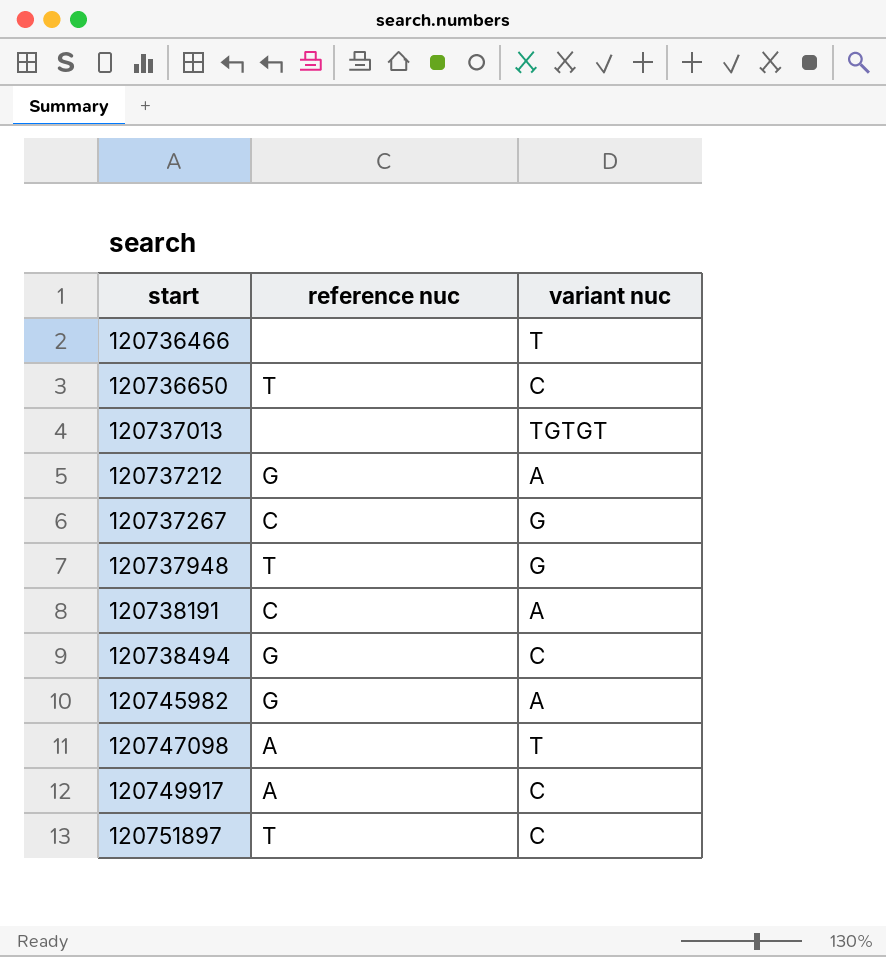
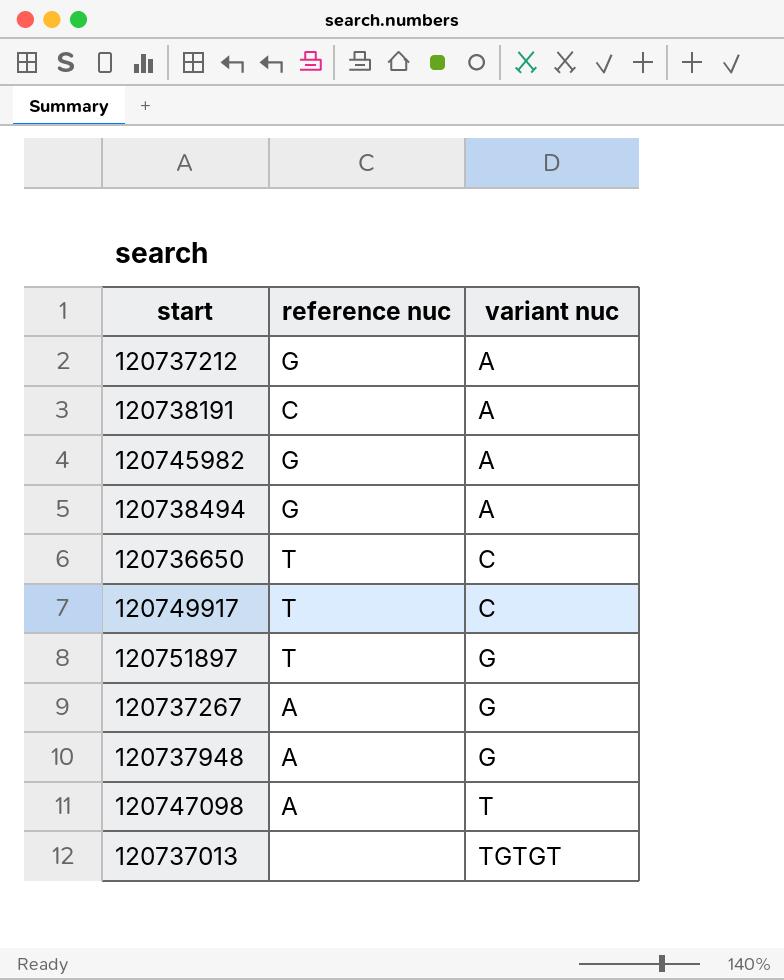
row order: start ascending -> variant nuc ascending
row 120736466: none | T -> none
120738494 | variant nuc: C -> A
120749917 | reference nuc: A -> T
120751897 | variant nuc: C -> G
120737267 | reference nuc: C -> A
120737948 | reference nuc: T -> A

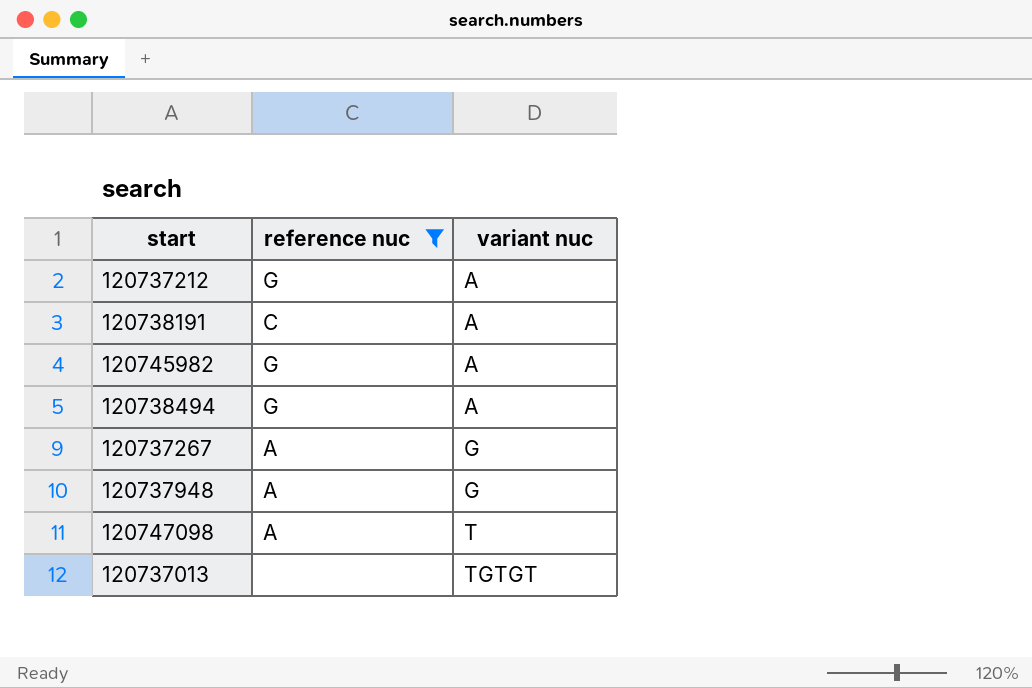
filter: none -> reference nuc != T

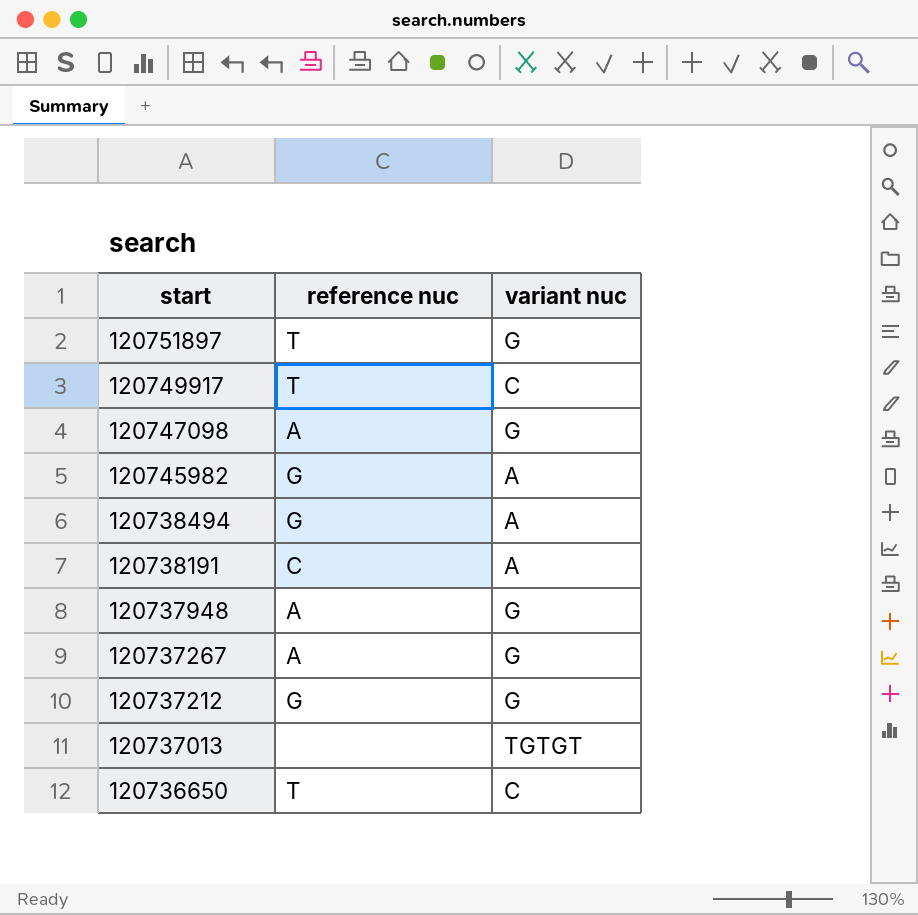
filter: reference nuc != T -> none
row order: variant nuc ascending -> start descending
120747098 | variant nuc: T -> G
120737212 | variant nuc: A -> G

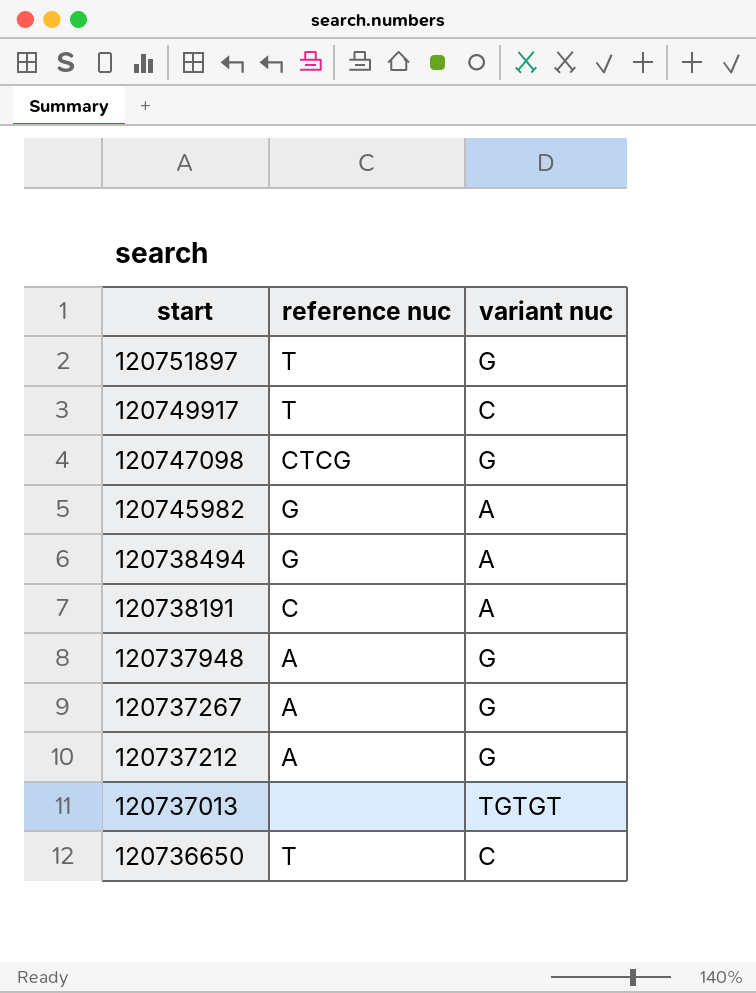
120747098 | reference nuc: A -> CTCG
120737212 | reference nuc: G -> A

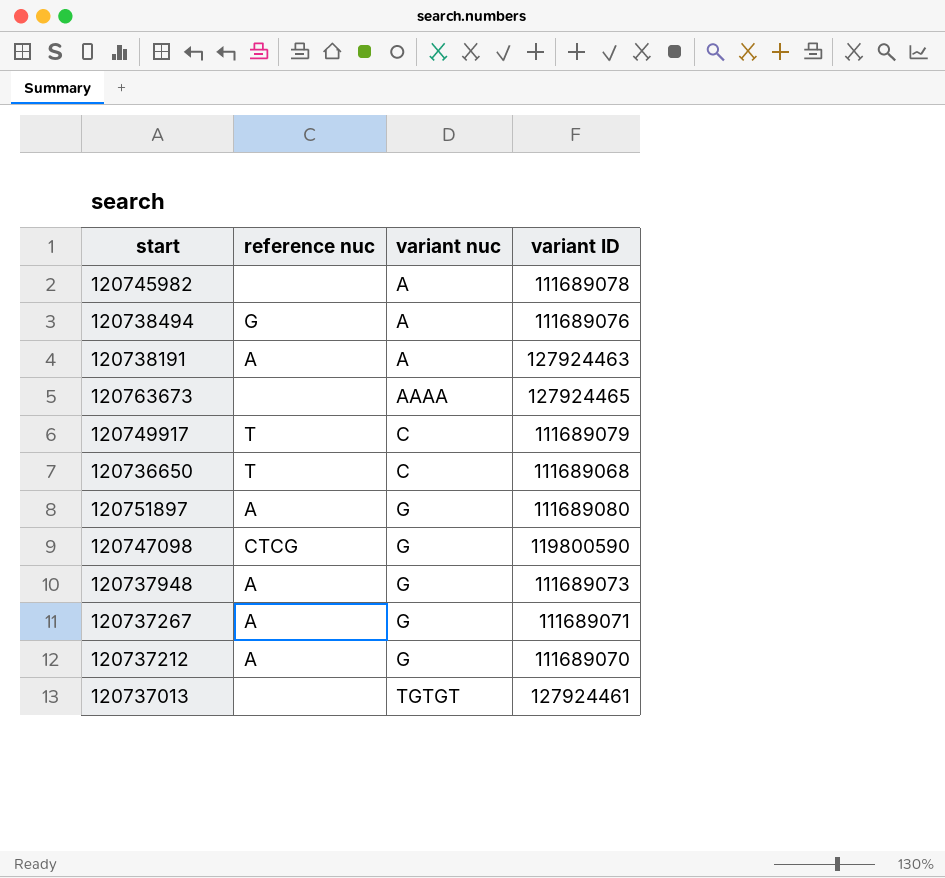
row order: start descending -> variant nuc ascending
column variant ID | position: none -> 4
120745982 | reference nuc: G -> none
120738191 | reference nuc: C -> A
row 120763673: none -> none | AAAA | 127924465
120751897 | reference nuc: T -> A

